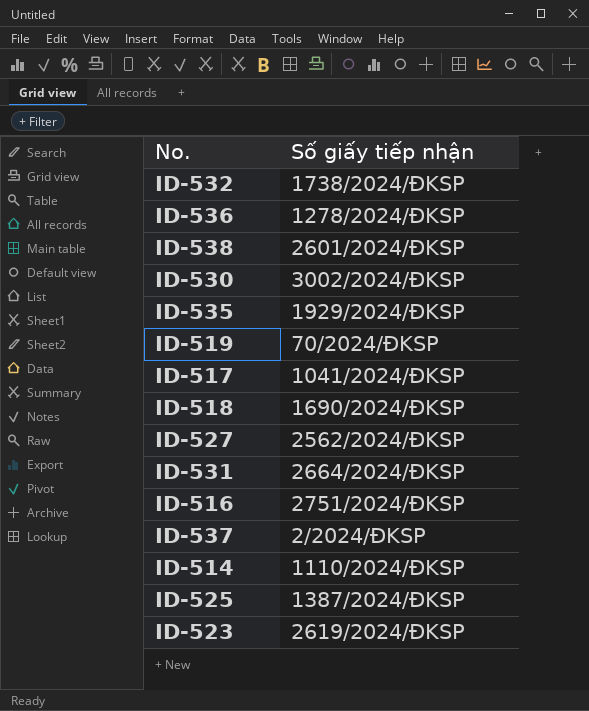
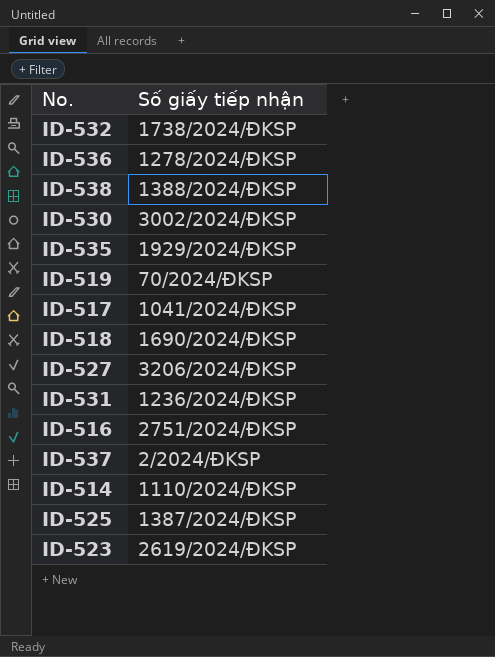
ID-538 | Số giấy tiếp nhận: 2601/2024/ĐKSP -> 1388/2024/ĐKSP
ID-527 | Số giấy tiếp nhận: 2562/2024/ĐKSP -> 3206/2024/ĐKSP
ID-531 | Số giấy tiếp nhận: 2664/2024/ĐKSP -> 1236/2024/ĐKSP

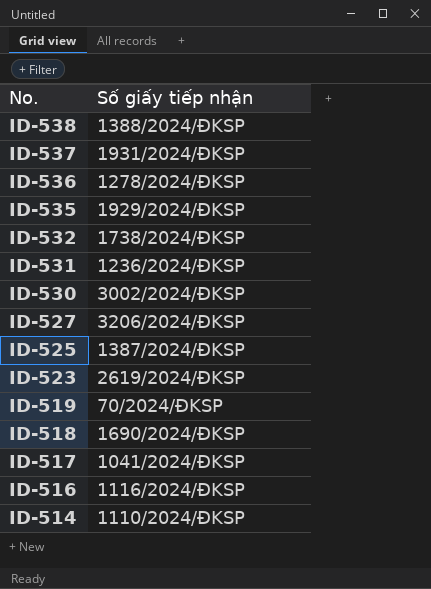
row order: none -> No. descending
ID-537 | Số giấy tiếp nhận: 2/2024/ĐKSP -> 1931/2024/ĐKSP
ID-516 | Số giấy tiếp nhận: 2751/2024/ĐKSP -> 1116/2024/ĐKSP

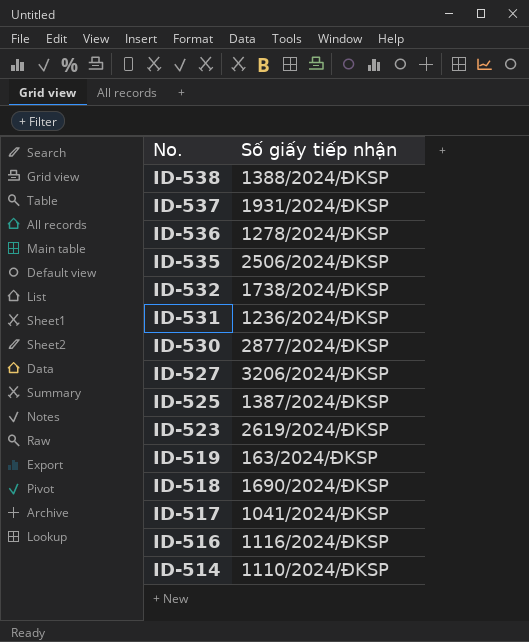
ID-535 | Số giấy tiếp nhận: 1929/2024/ĐKSP -> 2506/2024/ĐKSP
ID-530 | Số giấy tiếp nhận: 3002/2024/ĐKSP -> 2877/2024/ĐKSP
ID-519 | Số giấy tiếp nhận: 70/2024/ĐKSP -> 163/2024/ĐKSP

